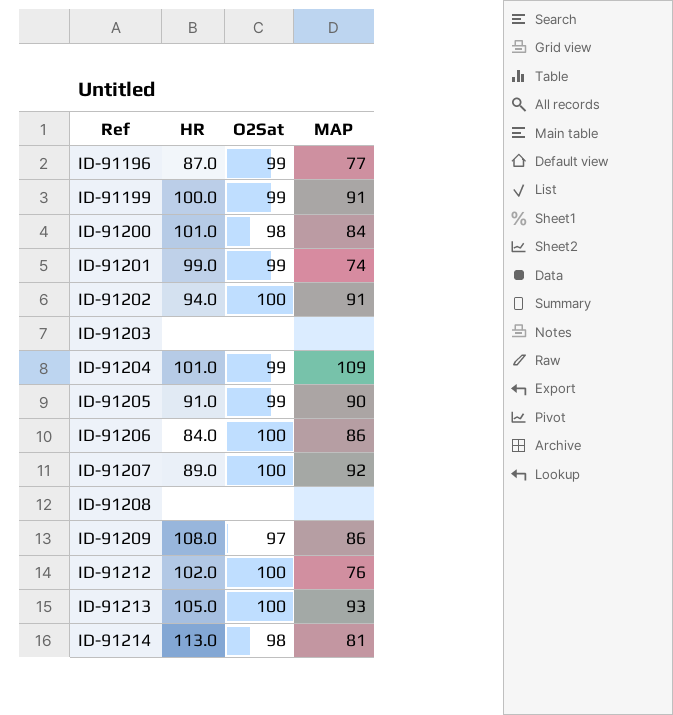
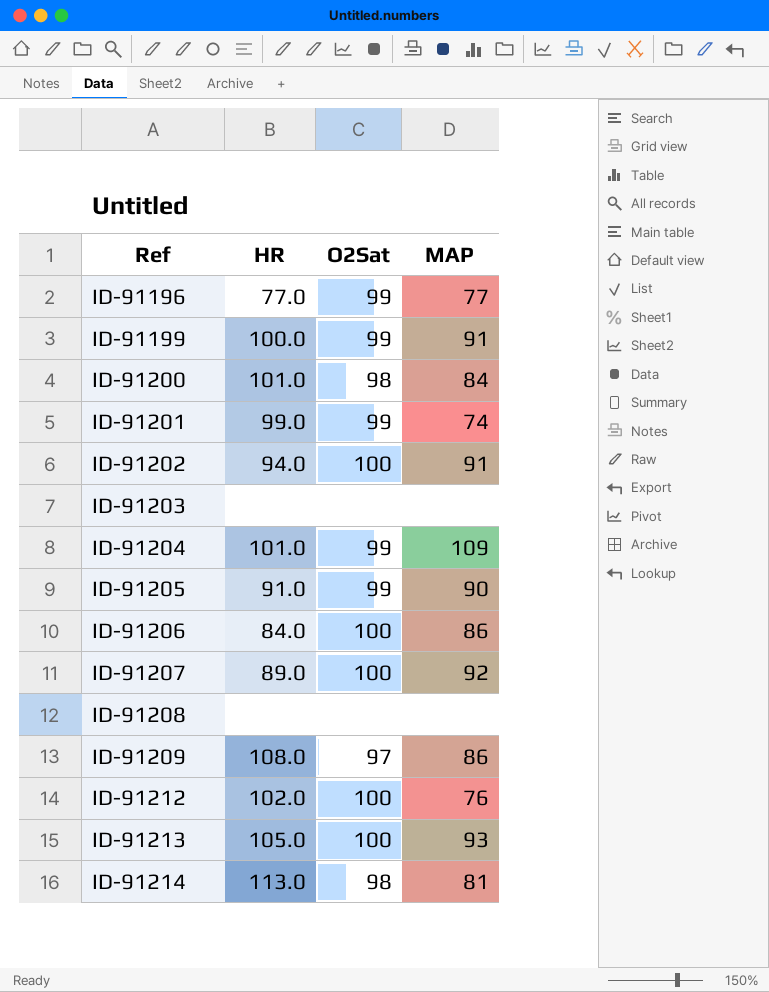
ID-91196 | HR: 87.0 -> 77.0

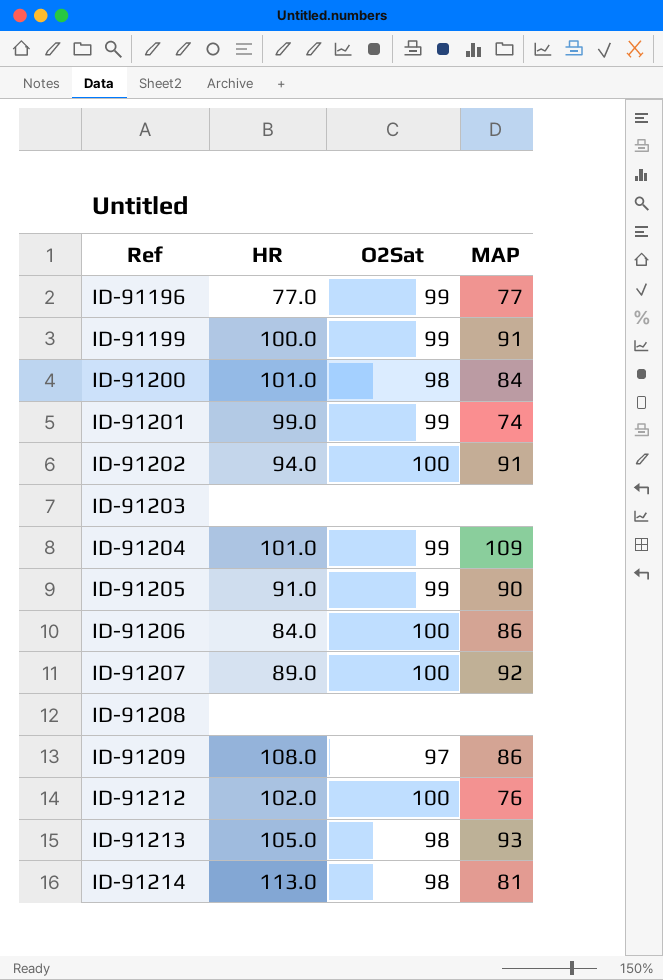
ID-91213 | O2Sat: 100 -> 98

